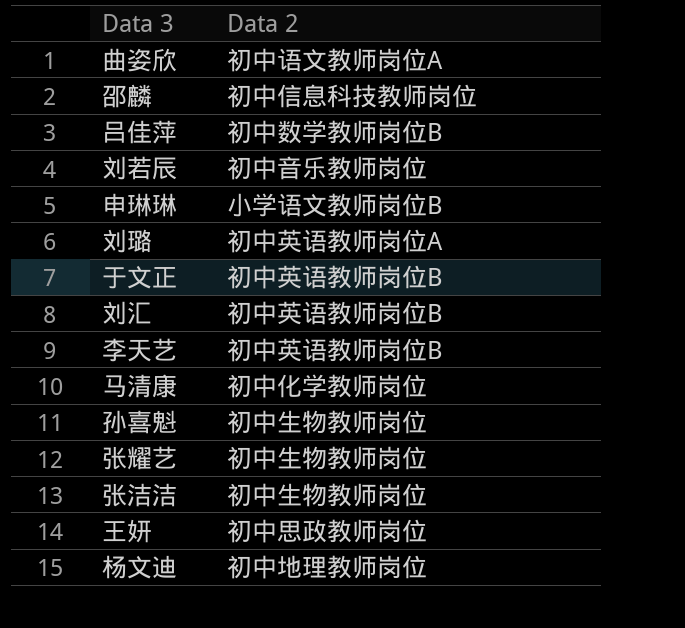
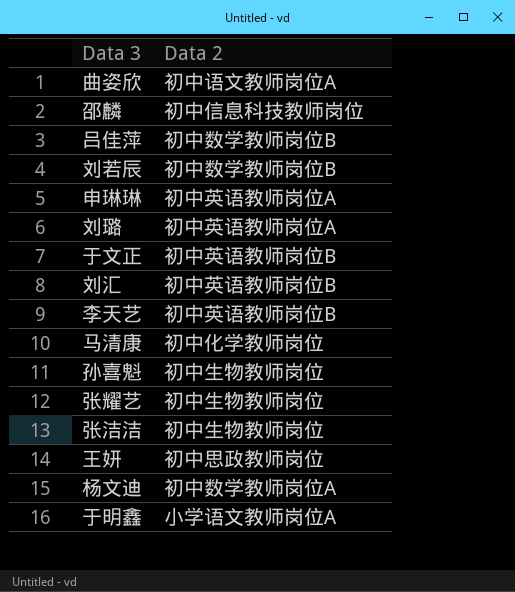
刘若辰 | Data 2: 初中音乐教师岗位 -> 初中数学教师岗位B
申琳琳 | Data 2: 小学语文教师岗位B -> 初中英语教师岗位A
杨文迪 | Data 2: 初中地理教师岗位 -> 初中数学教师岗位A
row 于明鑫: none -> 小学语文教师岗位A

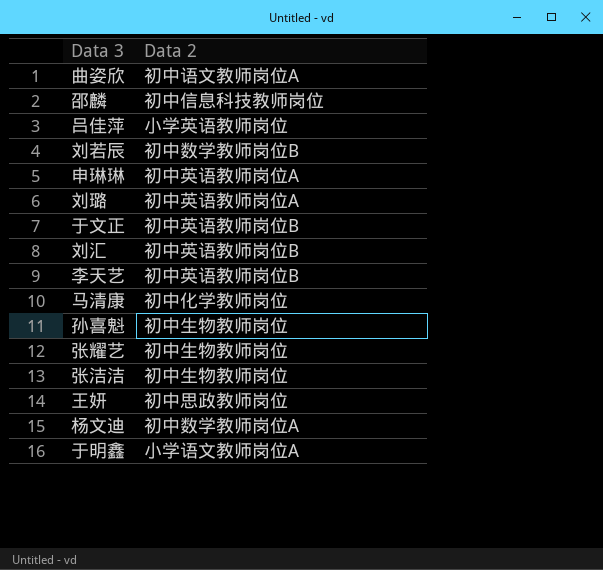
吕佳萍 | Data 2: 初中数学教师岗位B -> 小学英语教师岗位

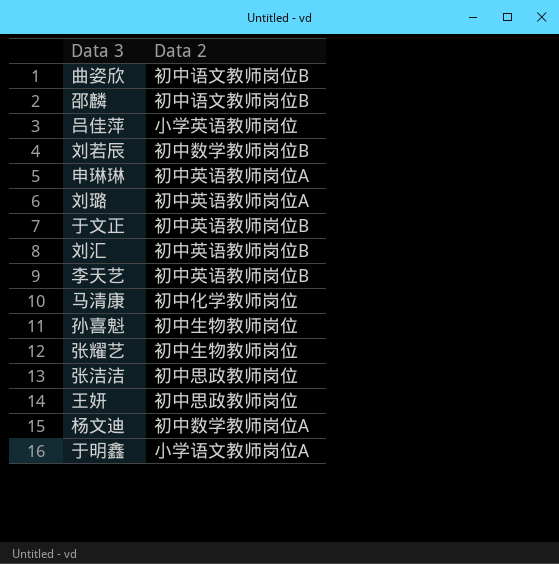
曲姿欣 | Data 2: 初中语文教师岗位A -> 初中语文教师岗位B
邵麟 | Data 2: 初中信息科技教师岗位 -> 初中语文教师岗位B
张洁洁 | Data 2: 初中生物教师岗位 -> 初中思政教师岗位

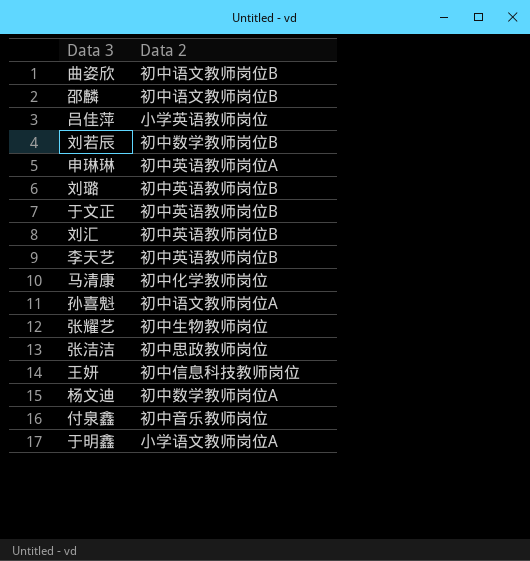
刘璐 | Data 2: 初中英语教师岗位A -> 初中英语教师岗位B
孙喜魁 | Data 2: 初中生物教师岗位 -> 初中语文教师岗位A
王妍 | Data 2: 初中思政教师岗位 -> 初中信息科技教师岗位
row 付泉鑫: none -> 初中音乐教师岗位

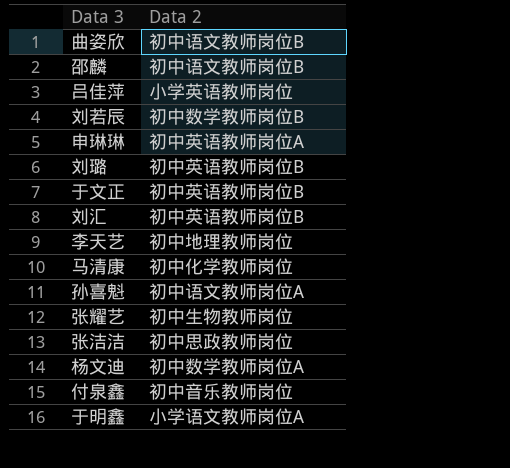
row 王妍: 初中信息科技教师岗位 -> none
李天艺 | Data 2: 初中英语教师岗位B -> 初中地理教师岗位

